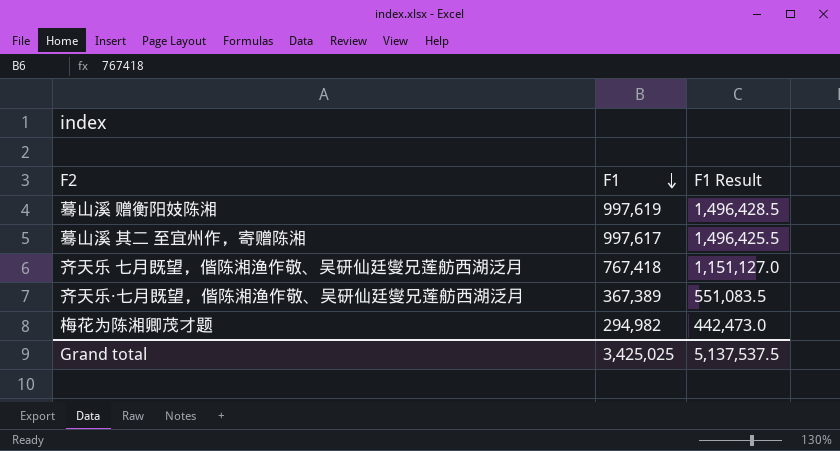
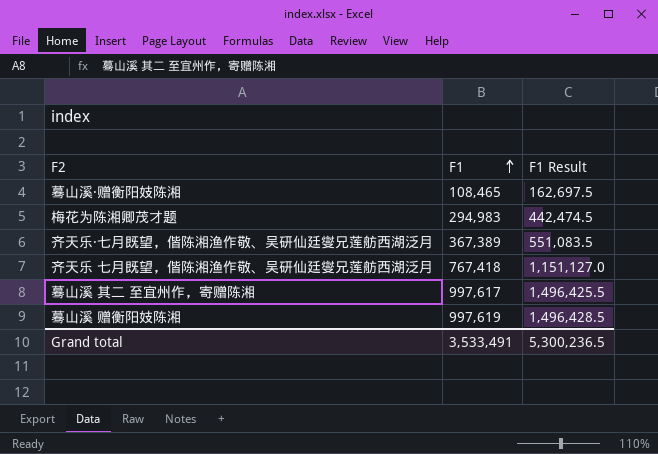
row order: F1 descending -> F1 ascending
row 蓦山溪·赠衡阳妓陈湘: none -> 108,465 | 162,697.5
梅花为陈湘卿茂才题 | F1: 294,982 -> 294,983
梅花为陈湘卿茂才题 | F1 Result: 442,473.0 -> 442,474.5
Grand total | F1: 3,425,025 -> 3,533,491
Grand total | F1 Result: 5,137,537.5 -> 5,300,236.5

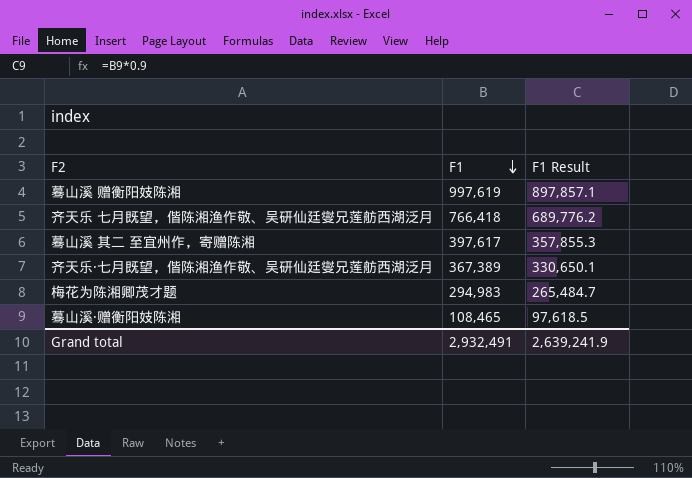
row order: F1 ascending -> F1 descending
column F1 Result | formula: [F1] * 1.5 -> [F1] * 0.9
齐天乐 七月既望，偕陈湘渔作敬、吴研仙廷燮兄莲舫西湖泛月 | F1: 767,418 -> 766,418
蓦山溪 其二 至宜州作，寄赠陈湘 | F1: 997,617 -> 397,617
Grand total | F1: 3,533,491 -> 2,932,491
Grand total | F1 Result: 5,300,236.5 -> 2,639,241.9

